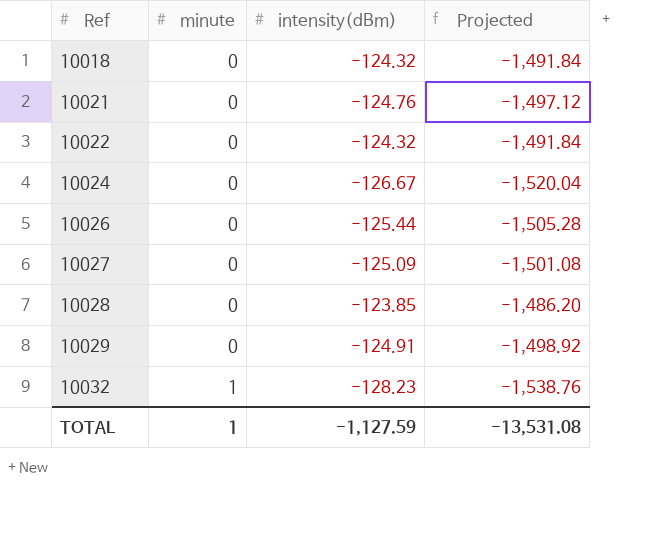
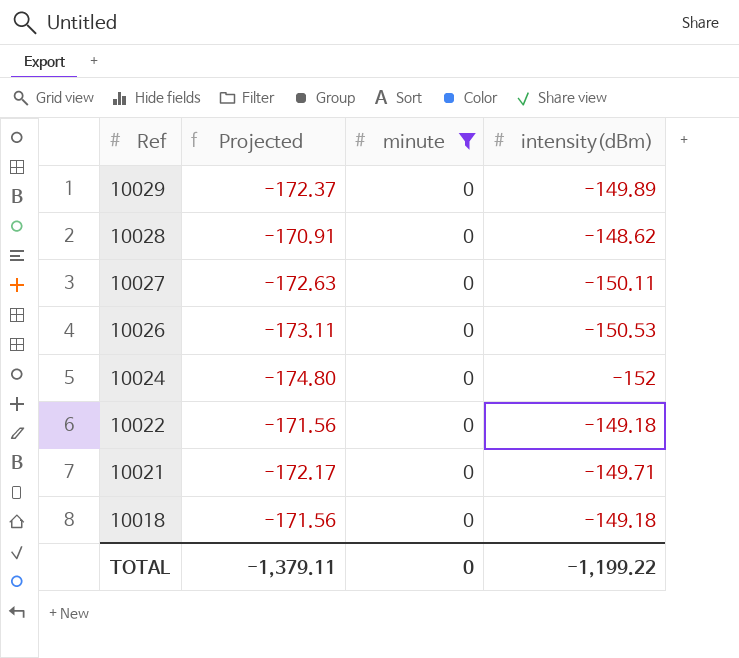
filter: none -> minute = 0
row order: Ref ascending -> Ref descending
column Projected | formula: [intensity(dBm)] * 12 -> [intensity(dBm)] * 1.15
column Projected | position: 4 -> 2
10029 | intensity(dBm): -124.91 -> -149.89
10028 | intensity(dBm): -123.85 -> -148.62
10027 | intensity(dBm): -125.09 -> -150.11
10026 | intensity(dBm): -125.44 -> -150.53
10024 | intensity(dBm): -126.67 -> -152
10022 | intensity(dBm): -124.32 -> -149.18
10021 | intensity(dBm): -124.76 -> -149.71
10018 | intensity(dBm): -124.32 -> -149.18
TOTAL | Projected: -13,531.08 -> -1,379.11
TOTAL | minute: 1 -> 0
TOTAL | intensity(dBm): -1,127.59 -> -1,199.22

